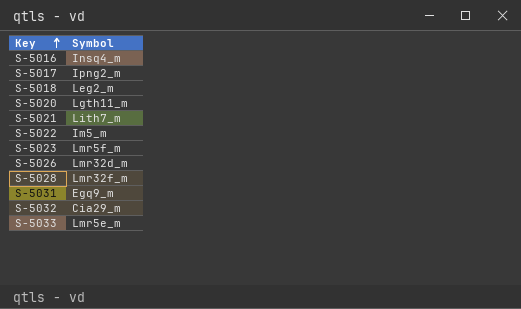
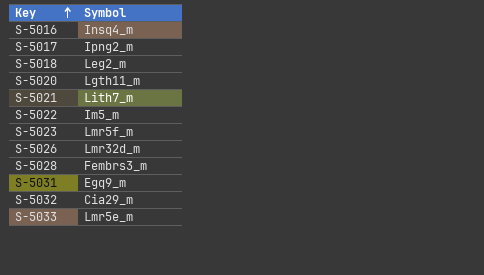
S-5028 | Symbol: Lmr32f_m -> Fembrs3_m

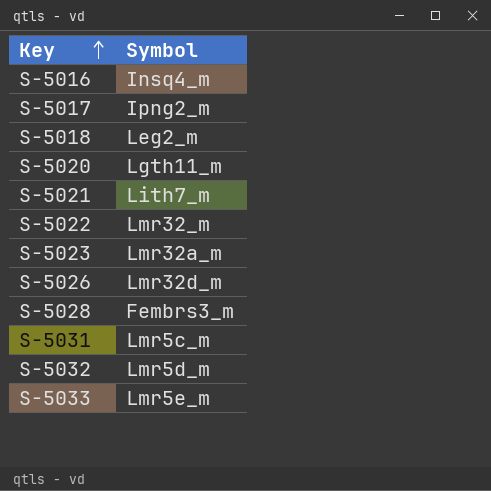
S-5022 | Symbol: Im5_m -> Lmr32_m
S-5023 | Symbol: Lmr5f_m -> Lmr32a_m
S-5031 | Symbol: Egq9_m -> Lmr5c_m
S-5032 | Symbol: Cia29_m -> Lmr5d_m

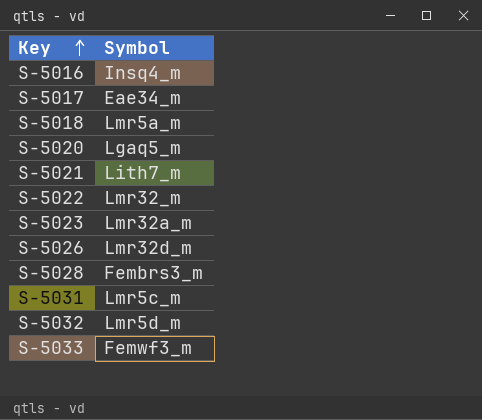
S-5017 | Symbol: Ipng2_m -> Eae34_m
S-5018 | Symbol: Leg2_m -> Lmr5a_m
S-5020 | Symbol: Lgth11_m -> Lgaq5_m
S-5033 | Symbol: Lmr5e_m -> Femwf3_m

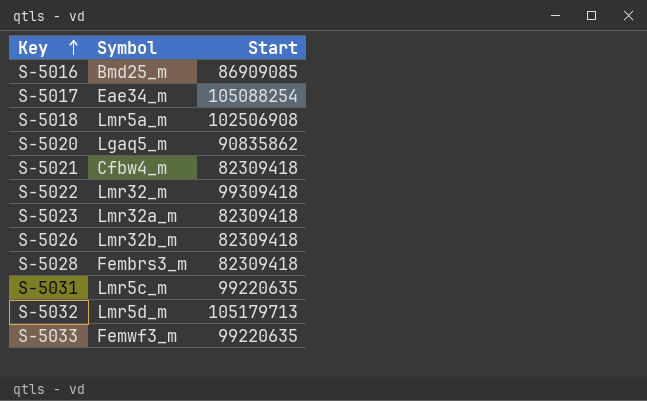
column Start | position: none -> 3
S-5016 | Symbol: Insq4_m -> Bmd25_m
S-5021 | Symbol: Lith7_m -> Cfbw4_m
S-5026 | Symbol: Lmr32d_m -> Lmr32b_m

